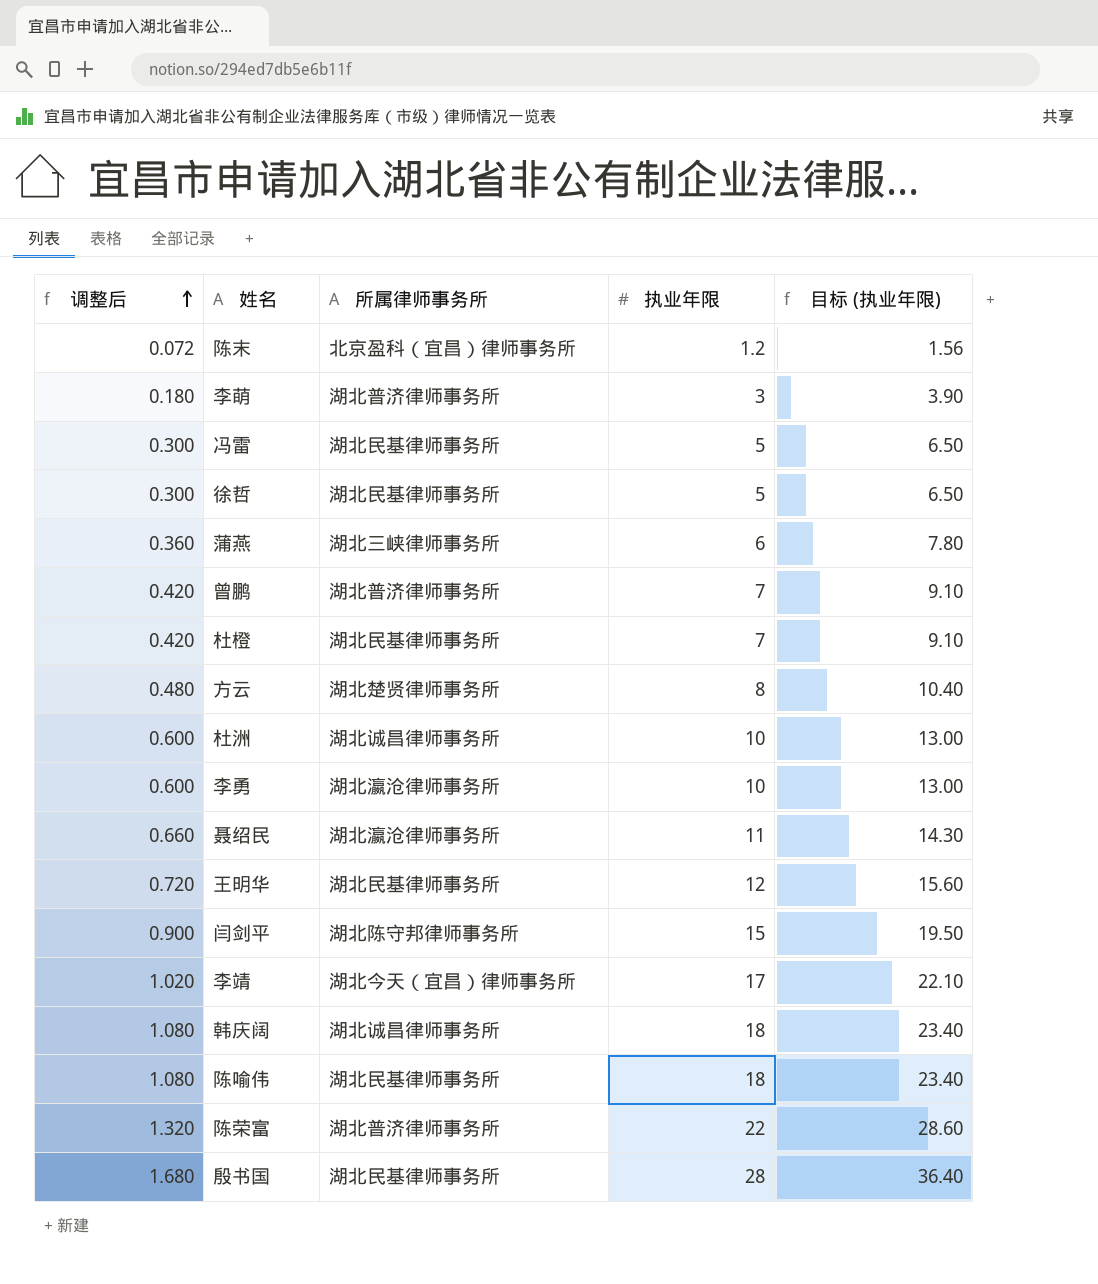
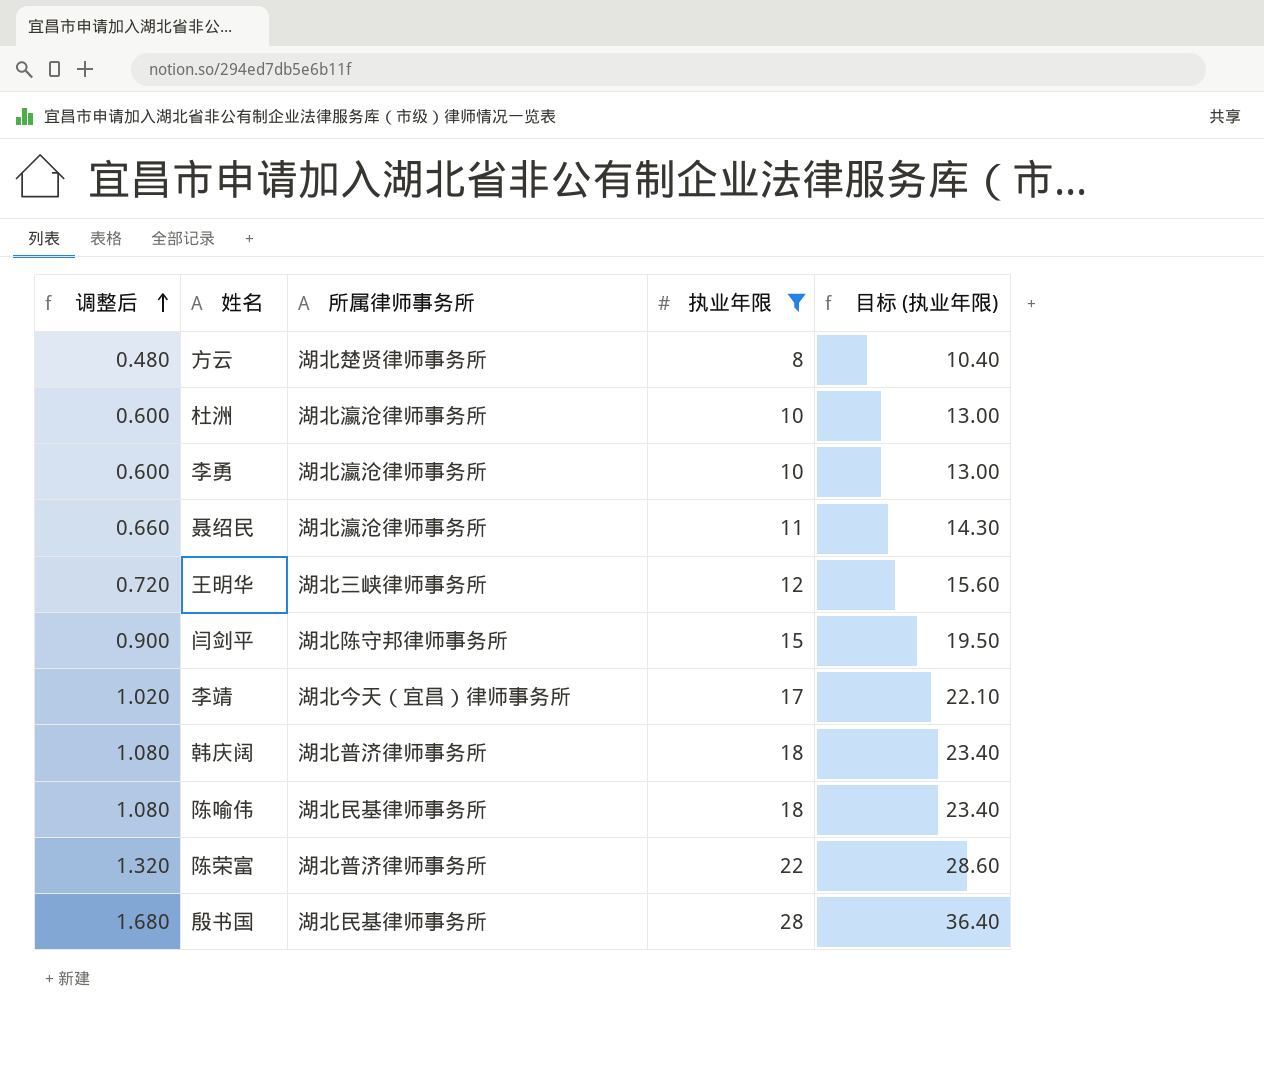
filter: none -> 执业年限 >= 8
杜洲 | 所属律师事务所: 湖北诚昌律师事务所 -> 湖北瀛沧律师事务所
王明华 | 所属律师事务所: 湖北民基律师事务所 -> 湖北三峡律师事务所
韩庆阔 | 所属律师事务所: 湖北诚昌律师事务所 -> 湖北普济律师事务所

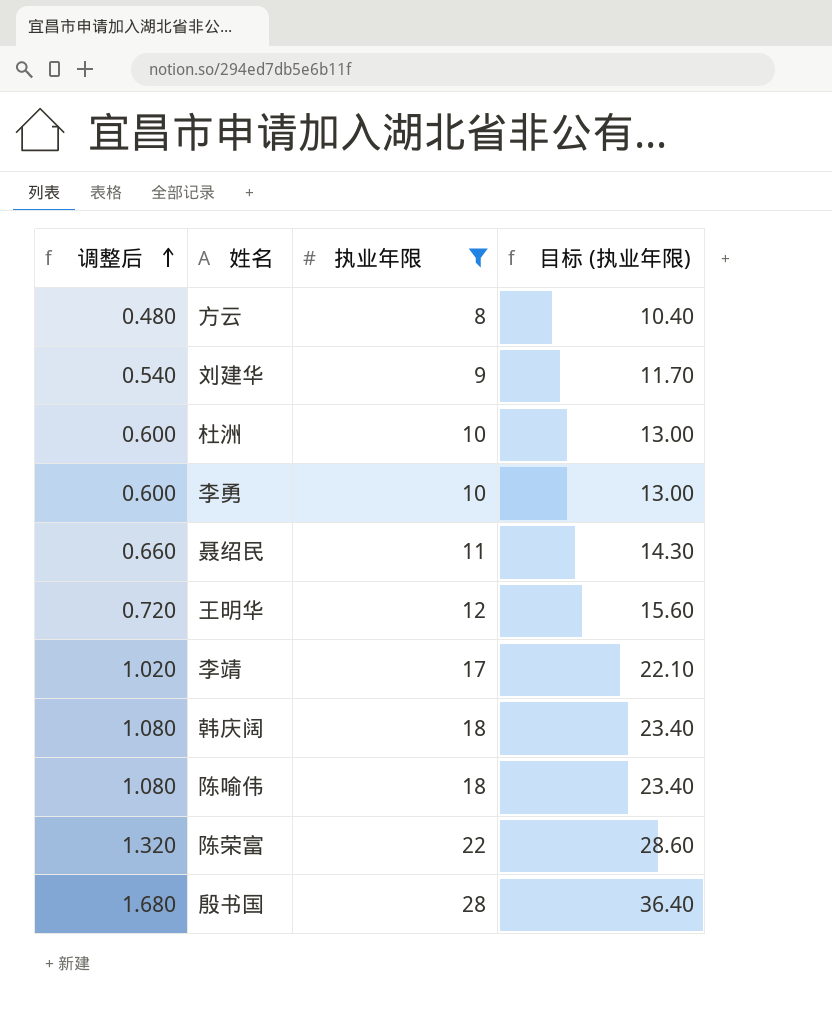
column 所属律师事务所 | position: 3 -> none
row 闫剑平: 0.900 | 湖北陈守邦律师事务所 | 15 | 19.50 -> none
row 刘建华: none -> 0.540 | 9 | 11.70

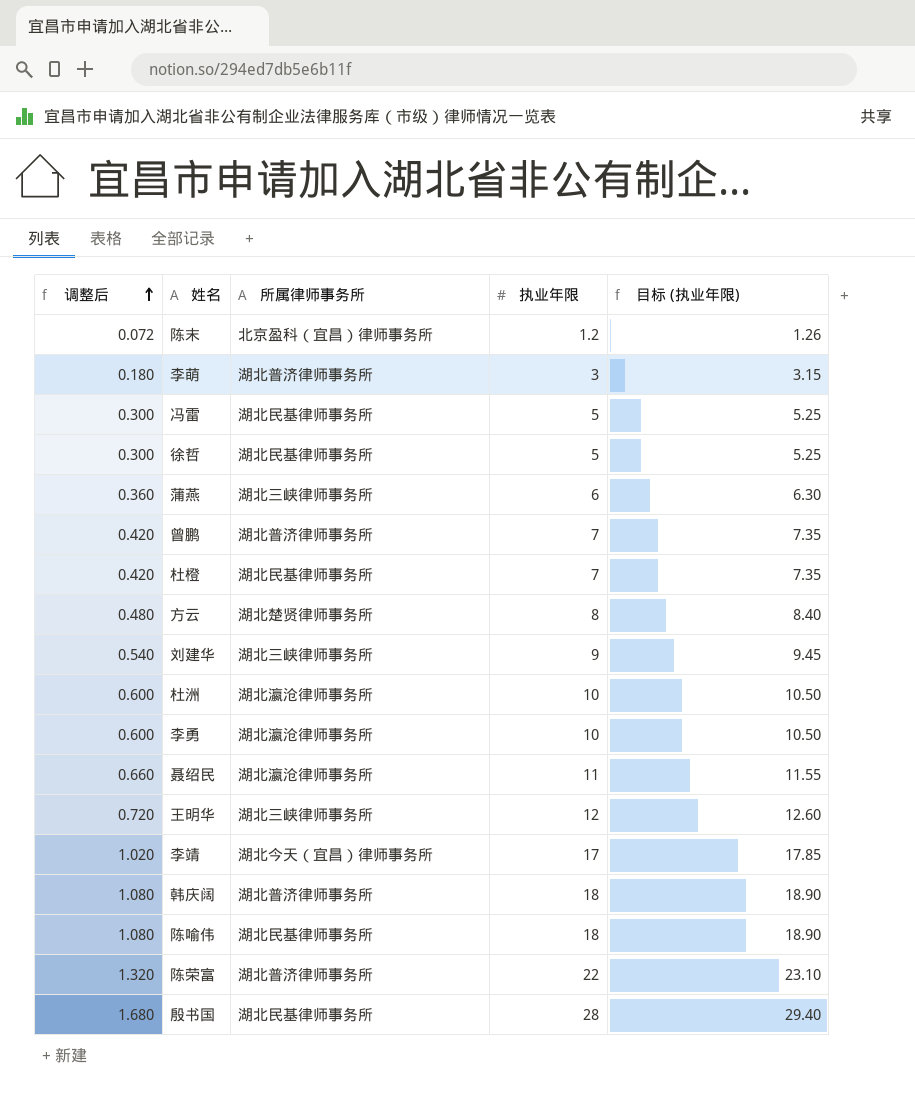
filter: 执业年限 >= 8 -> none
column 所属律师事务所 | position: none -> 3
column 目标 (执业年限) | formula: [执业年限] * 1.3 -> [执业年限] * 1.05

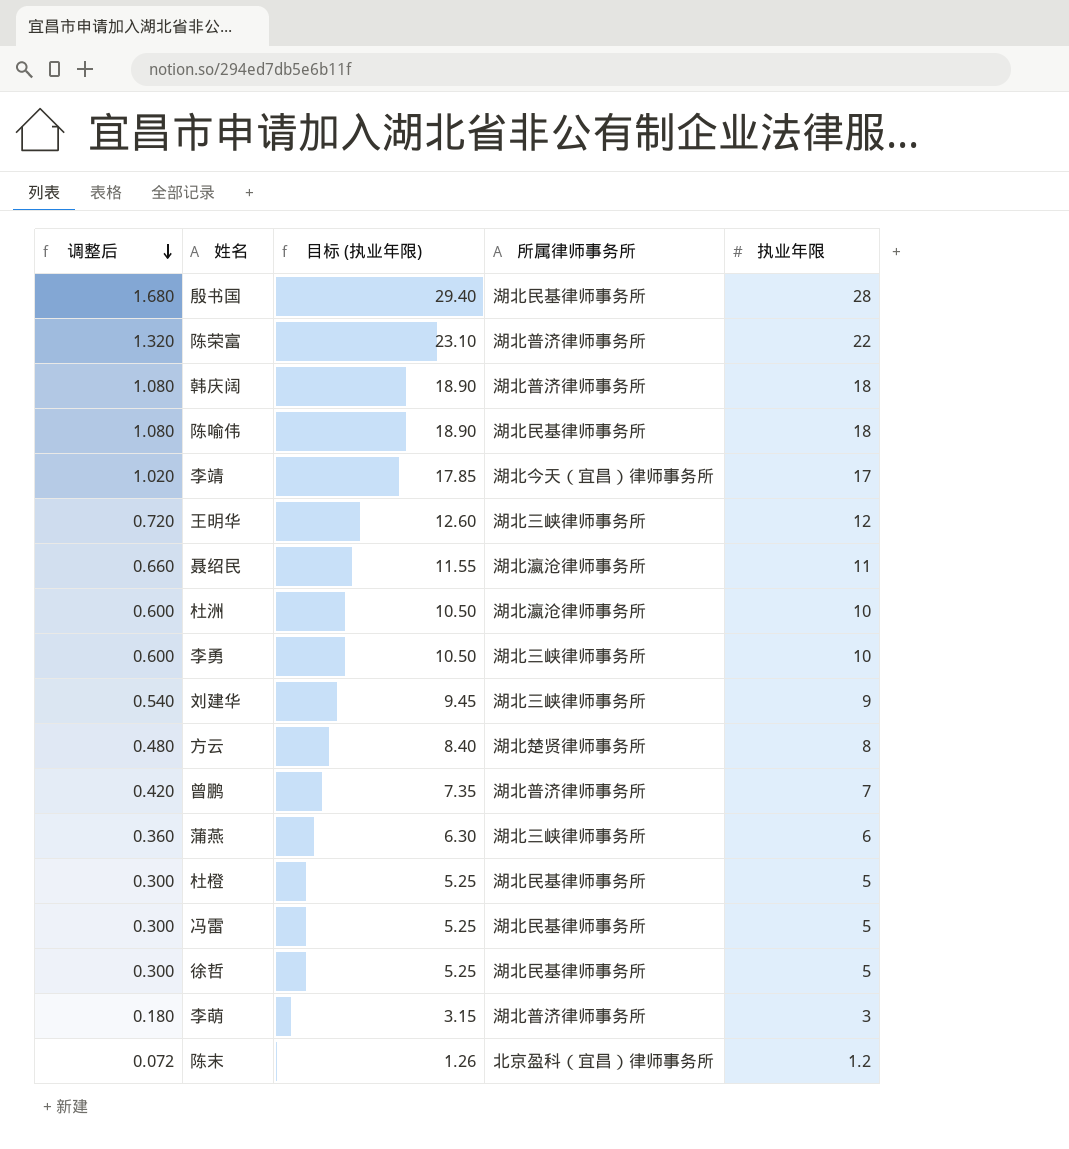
row order: 调整后 ascending -> 调整后 descending
column 目标 (执业年限) | position: 5 -> 3
李勇 | 所属律师事务所: 湖北瀛沧律师事务所 -> 湖北三峡律师事务所
杜橙 | 调整后: 0.420 -> 0.300
杜橙 | 目标 (执业年限): 7.35 -> 5.25
杜橙 | 执业年限: 7 -> 5

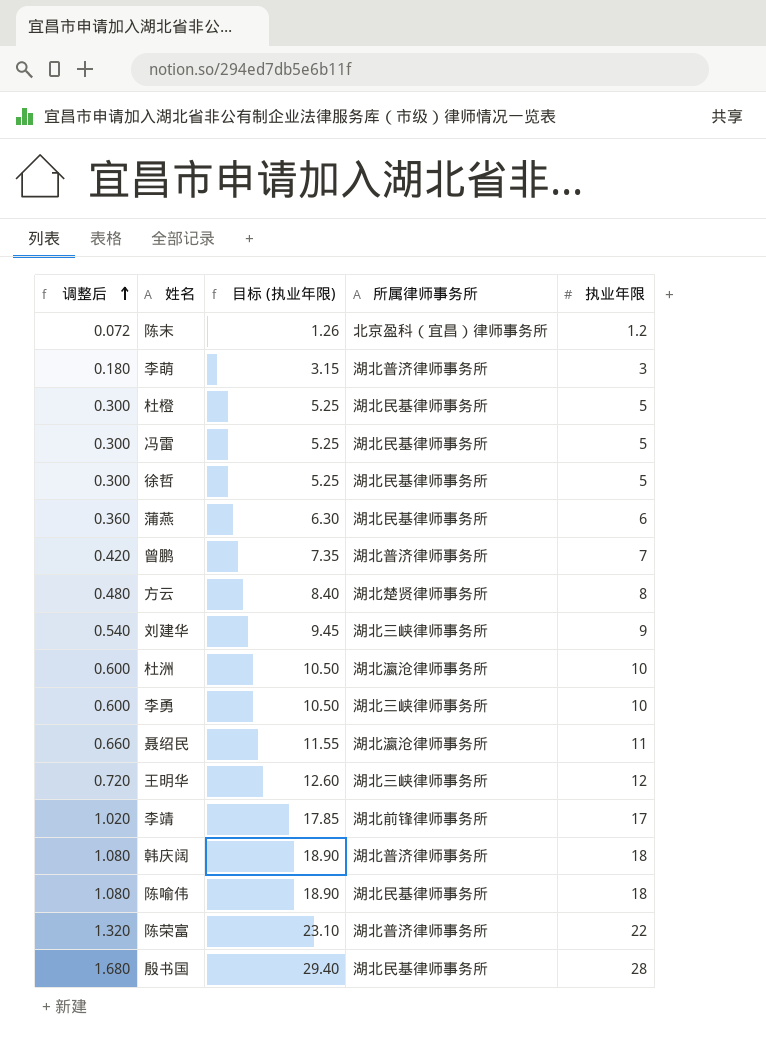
row order: 调整后 descending -> 调整后 ascending
蒲燕 | 所属律师事务所: 湖北三峡律师事务所 -> 湖北民基律师事务所
李靖 | 所属律师事务所: 湖北今天（宜昌）律师事务所 -> 湖北前锋律师事务所

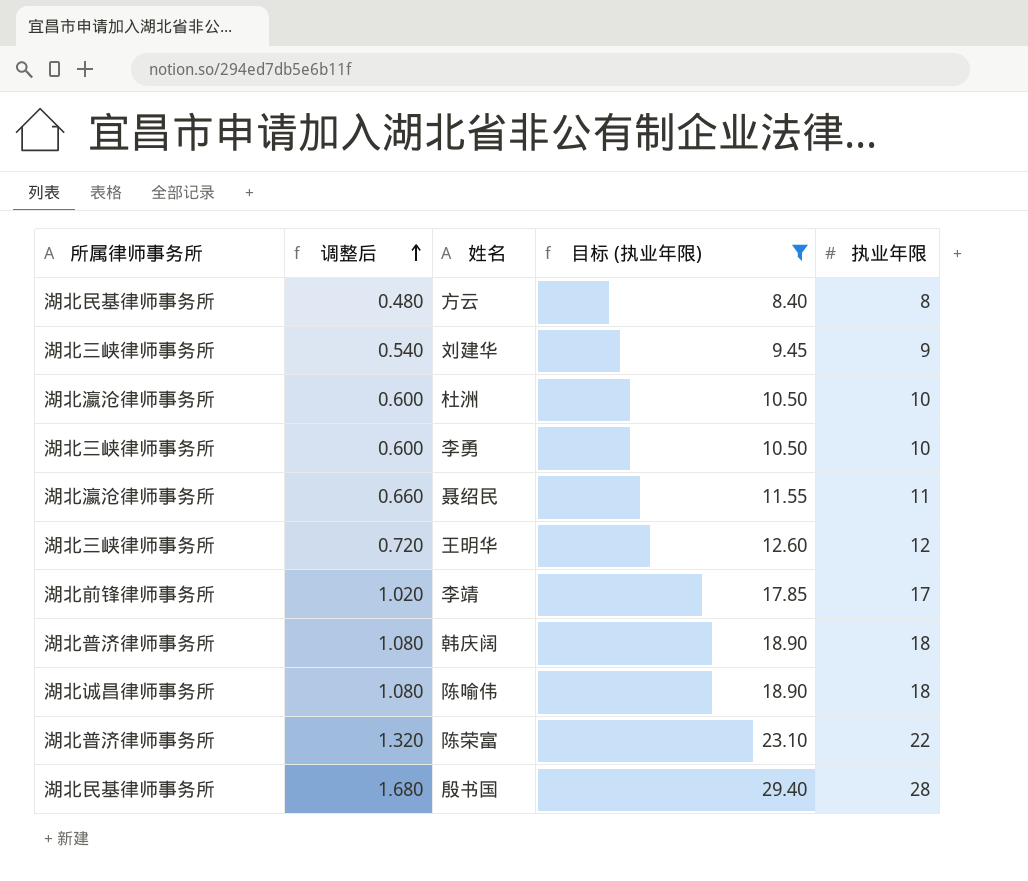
filter: none -> 目标 (执业年限) >= 8.40
column 所属律师事务所 | position: 4 -> 1
方云 | 所属律师事务所: 湖北楚贤律师事务所 -> 湖北民基律师事务所
陈喻伟 | 所属律师事务所: 湖北民基律师事务所 -> 湖北诚昌律师事务所

